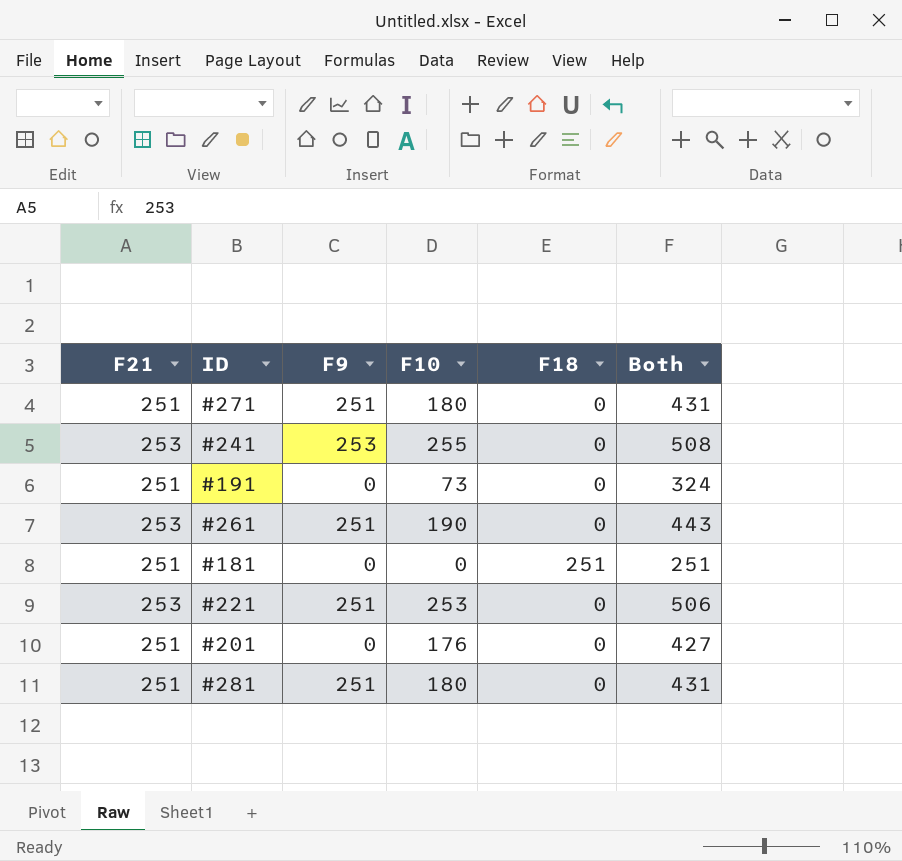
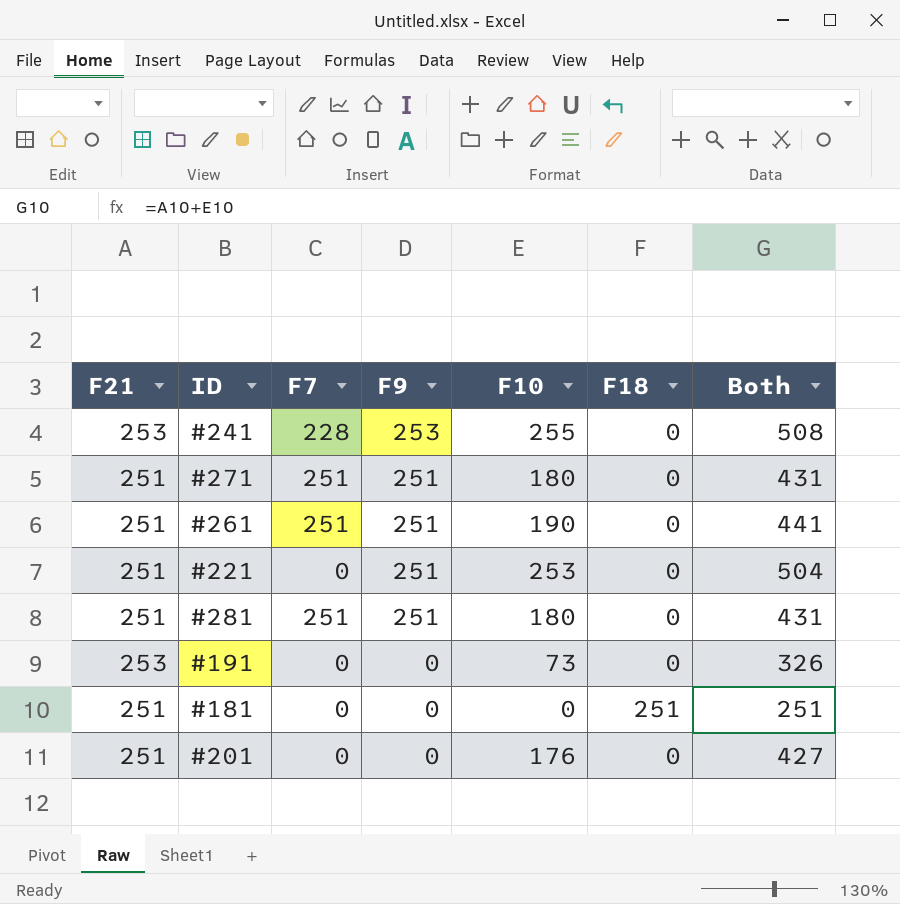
row order: none -> F9 descending
column F7 | position: none -> 3
#261 | F21: 253 -> 251
#261 | Both: 443 -> 441
#221 | F21: 253 -> 251
#221 | Both: 506 -> 504
#191 | F21: 251 -> 253
#191 | Both: 324 -> 326

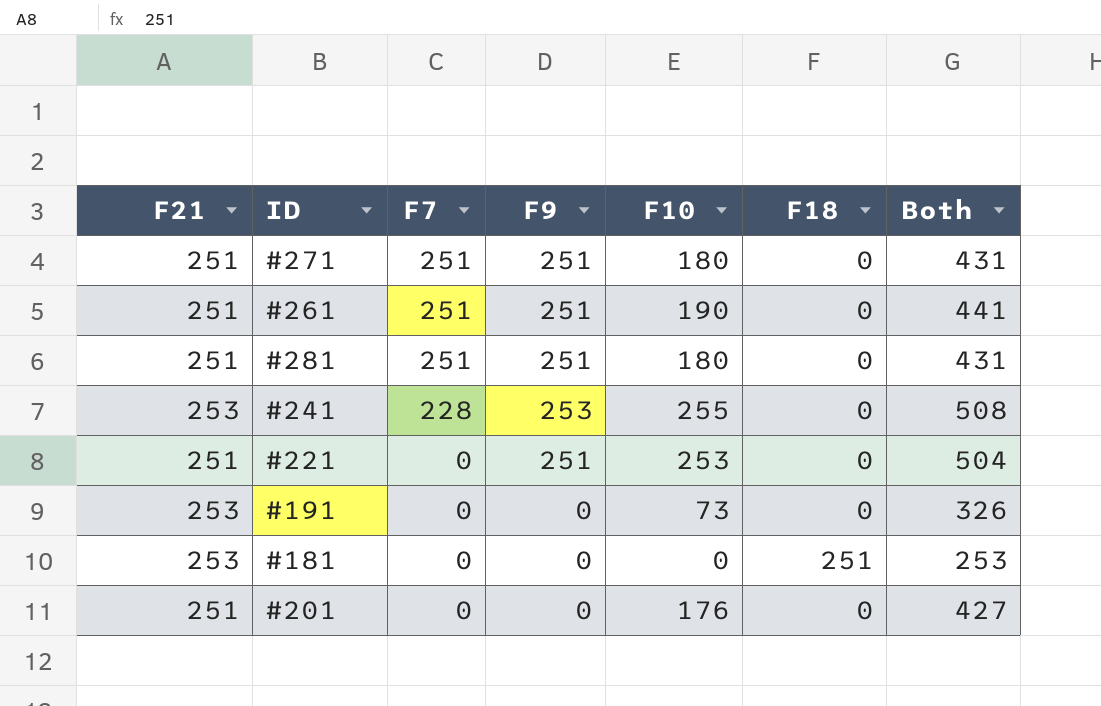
row order: F9 descending -> F7 descending
#181 | F21: 251 -> 253
#181 | Both: 251 -> 253

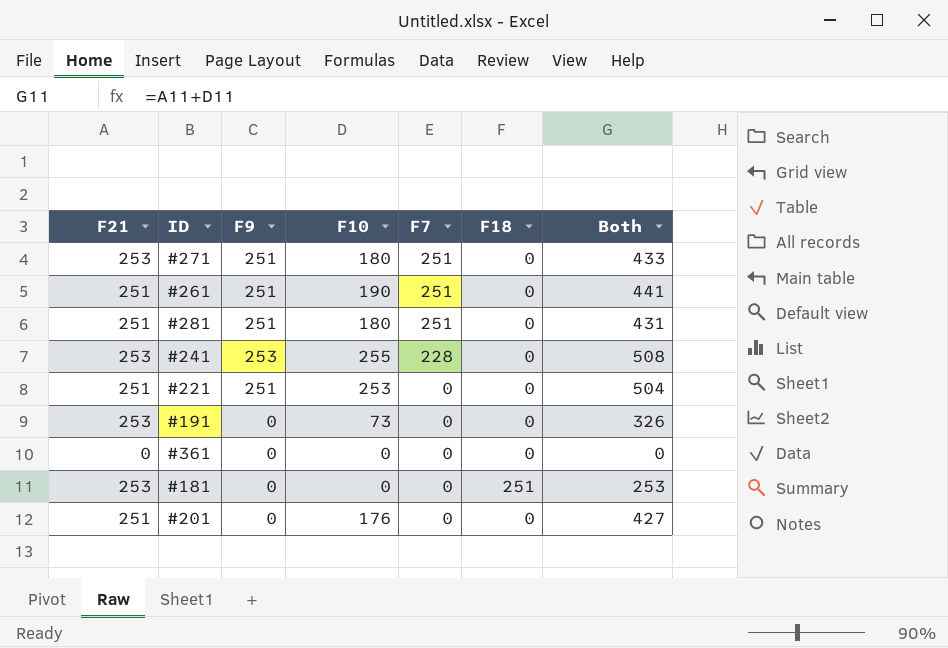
column F7 | position: 3 -> 5
#271 | F21: 251 -> 253
#271 | Both: 431 -> 433
row #361: none -> 0 | 0 | 0 | 0 | 0 | 0

